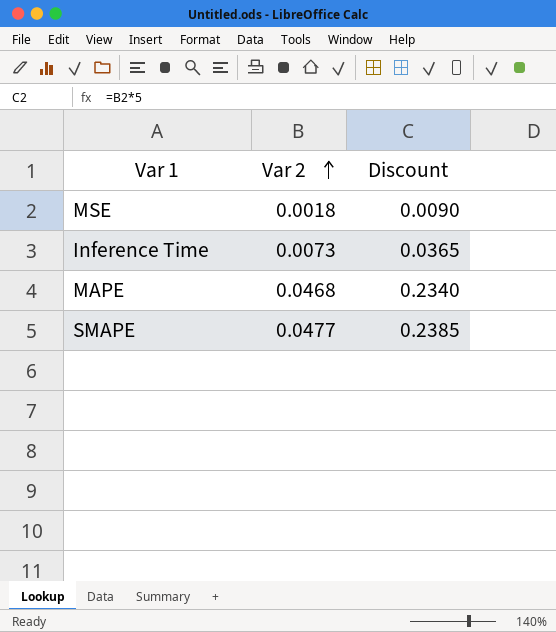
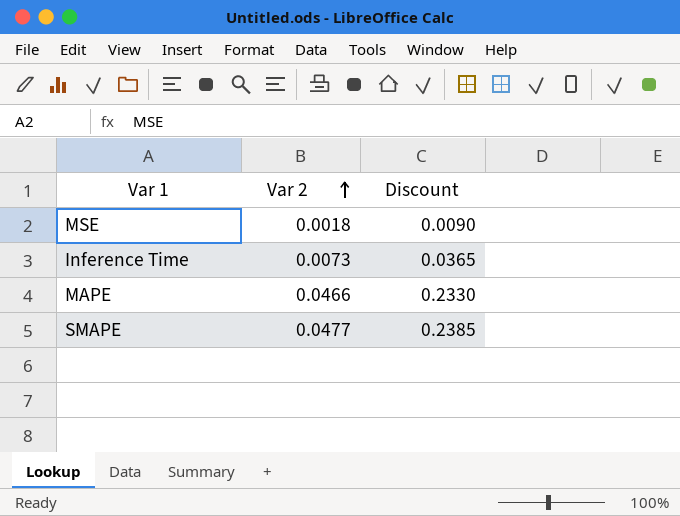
MAPE | Var 2: 0.0468 -> 0.0466
MAPE | Discount: 0.2340 -> 0.2330

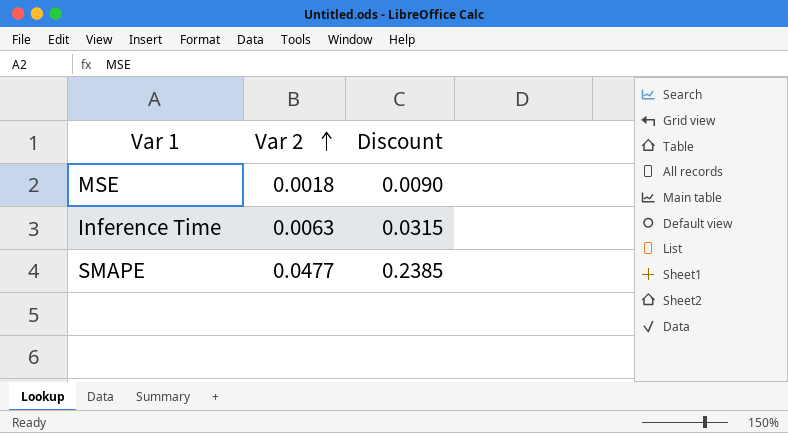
row MAPE: 0.0466 | 0.2330 -> none
Inference Time | Var 2: 0.0073 -> 0.0063
Inference Time | Discount: 0.0365 -> 0.0315

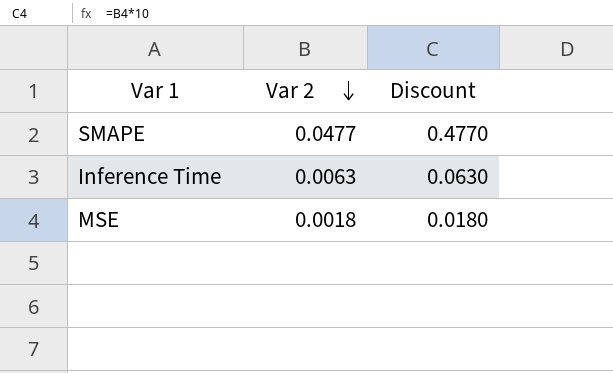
row order: Var 2 ascending -> Var 2 descending
column Discount | formula: [Var 2] * 5 -> [Var 2] * 10

